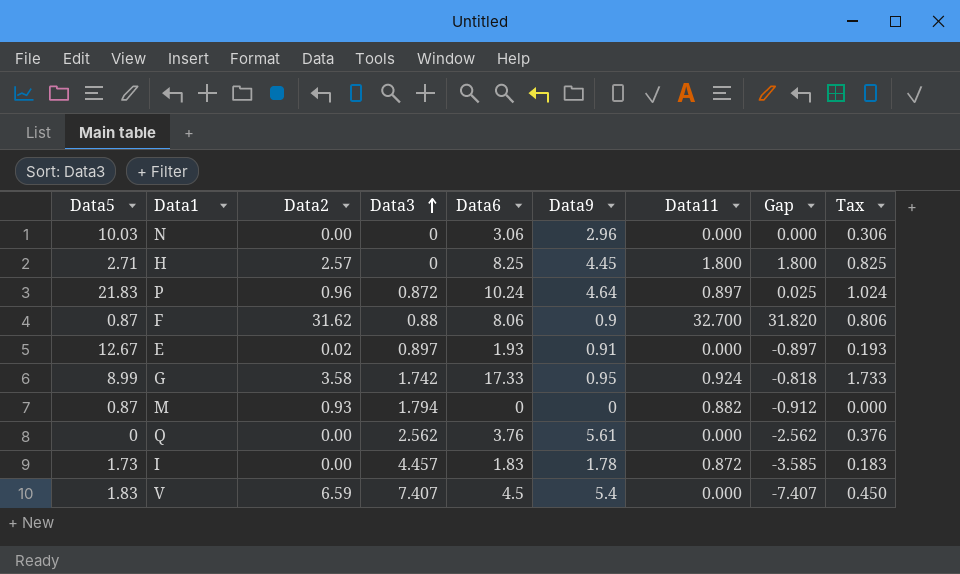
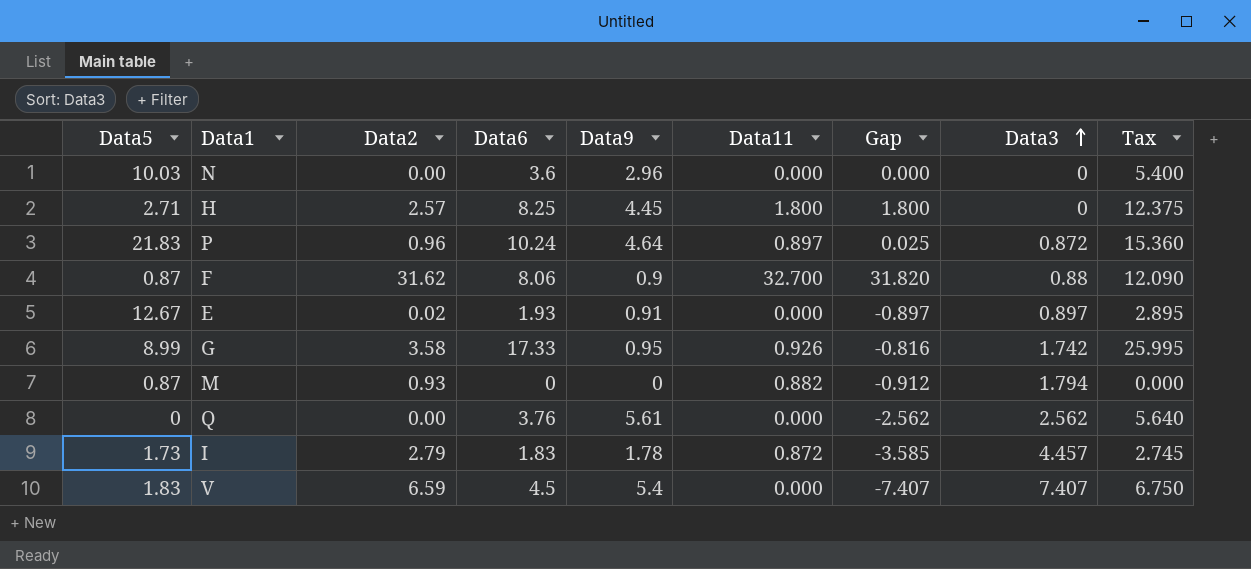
column Data3 | position: 4 -> 8
column Tax | formula: [Data6] * 0.1 -> [Data6] * 1.5
N | Data6: 3.06 -> 3.6
G | Data11: 0.924 -> 0.926
G | Gap: -0.818 -> -0.816
I | Data2: 0.00 -> 2.79

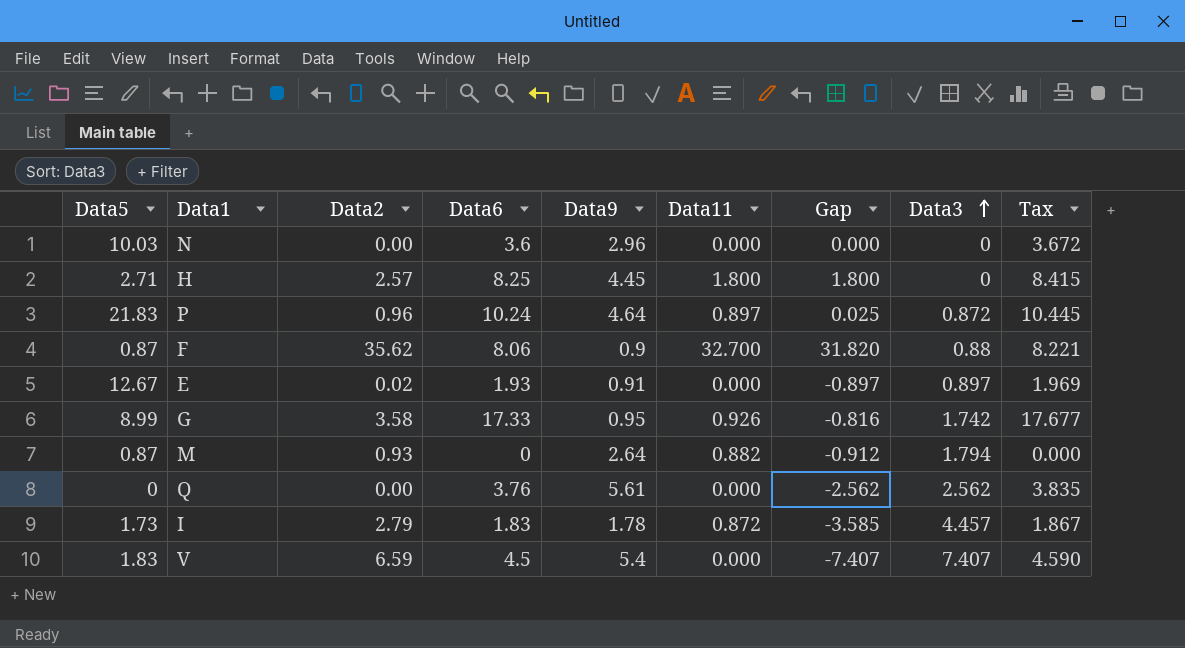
column Tax | formula: [Data6] * 1.5 -> [Data6] * 1.02
F | Data2: 31.62 -> 35.62
M | Data9: 0 -> 2.64

